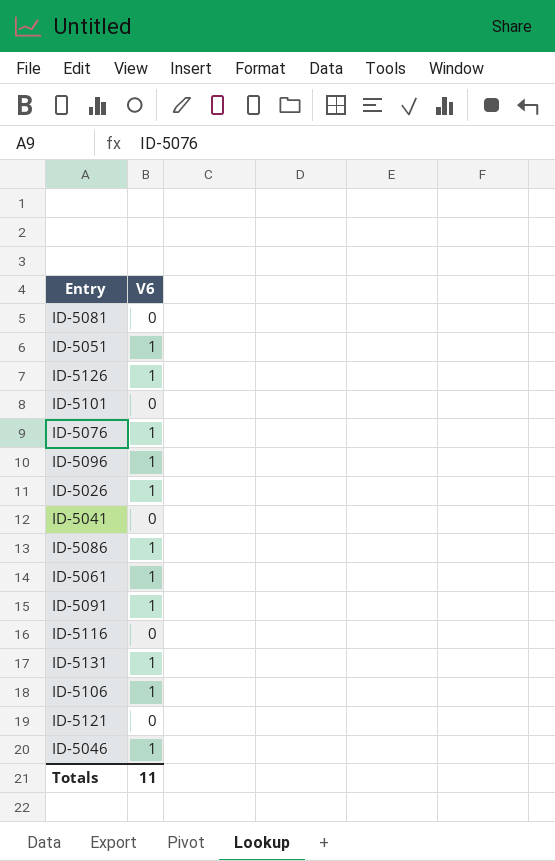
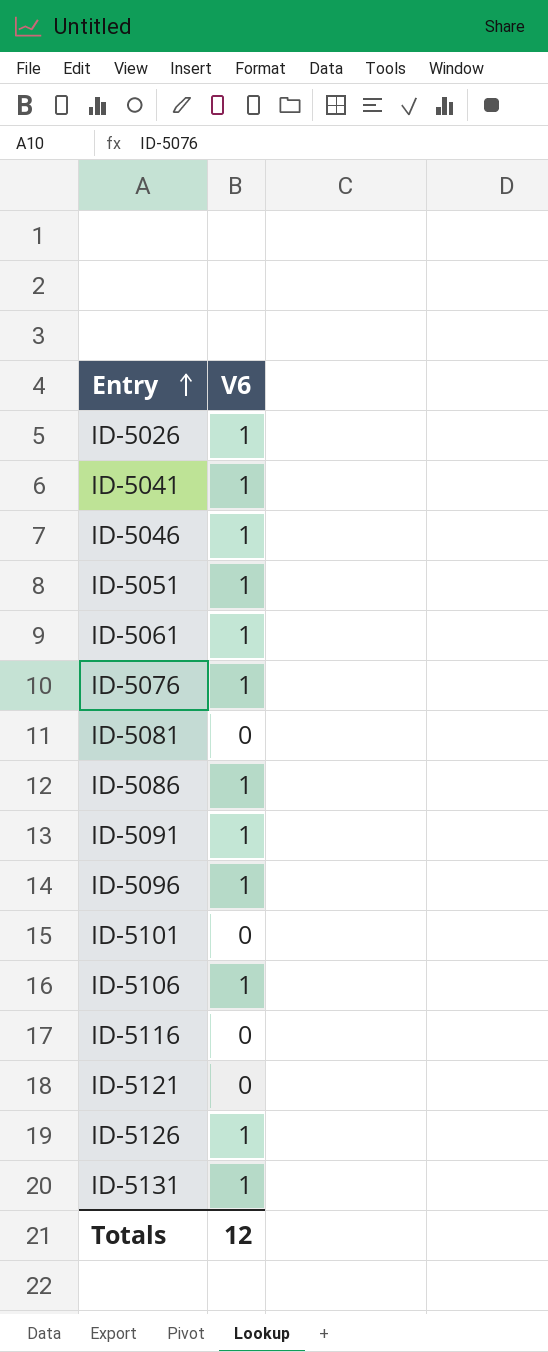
row order: none -> Entry ascending
ID-5041 | V6: 0 -> 1
Totals | V6: 11 -> 12

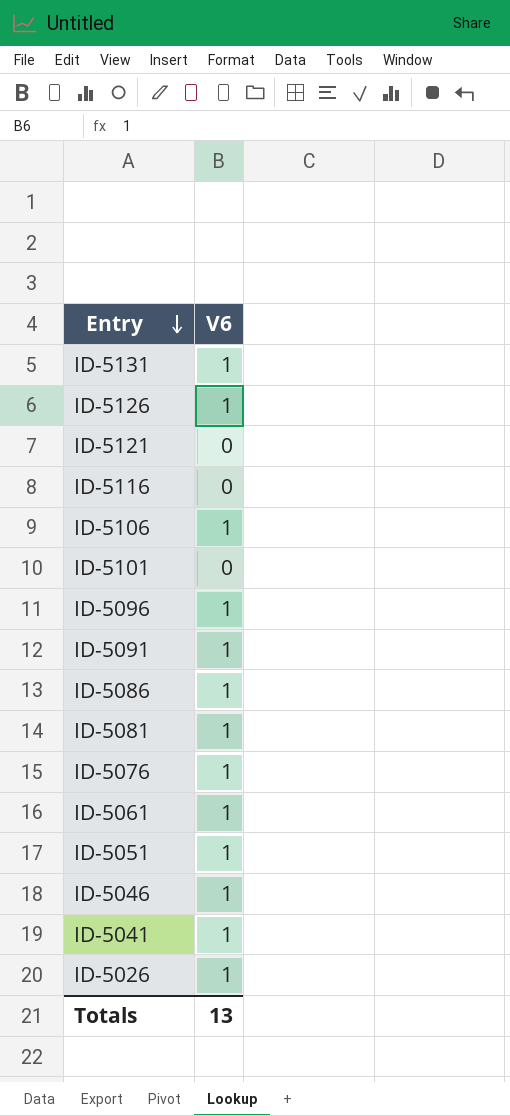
row order: Entry ascending -> Entry descending
ID-5081 | V6: 0 -> 1
Totals | V6: 12 -> 13

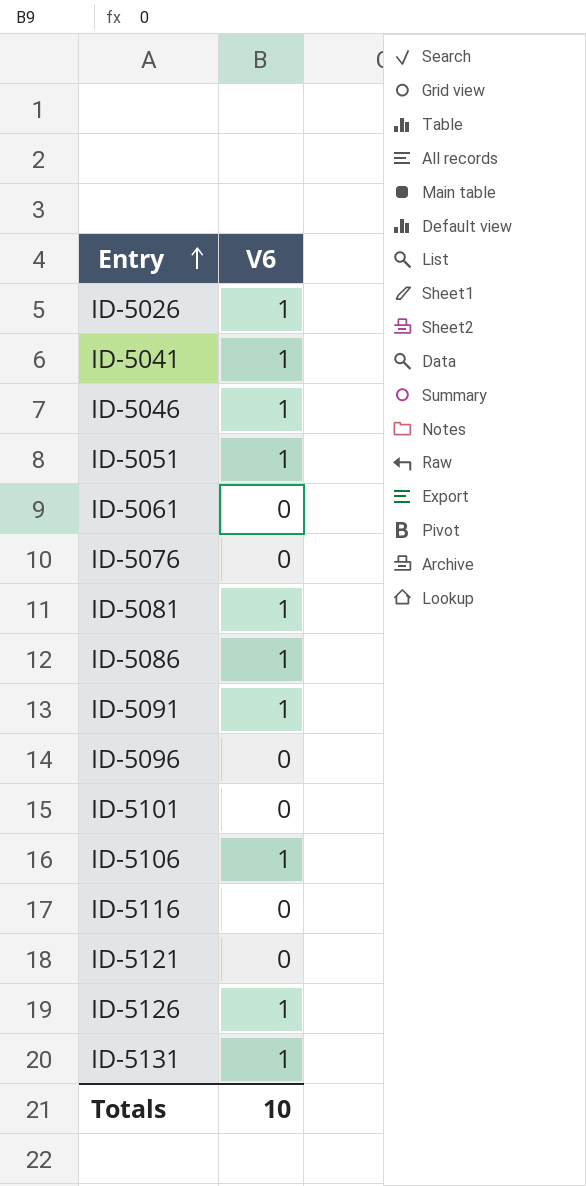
row order: Entry descending -> Entry ascending
ID-5061 | V6: 1 -> 0
ID-5076 | V6: 1 -> 0
ID-5096 | V6: 1 -> 0
Totals | V6: 13 -> 10

